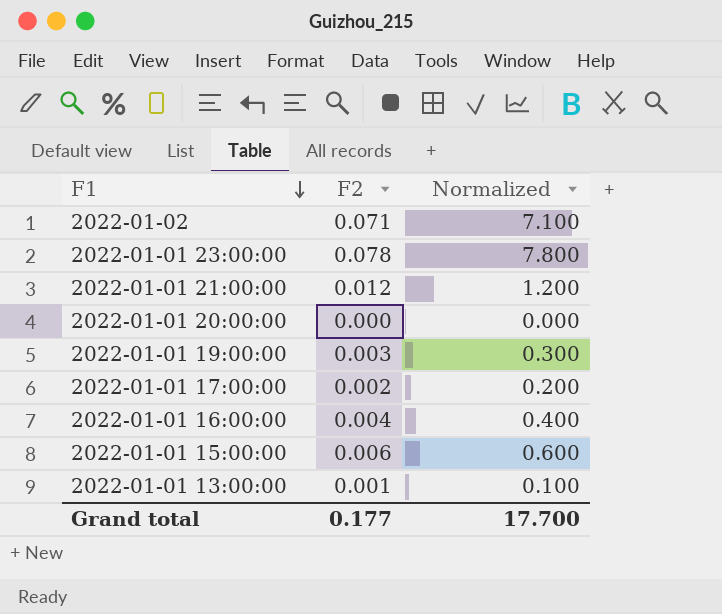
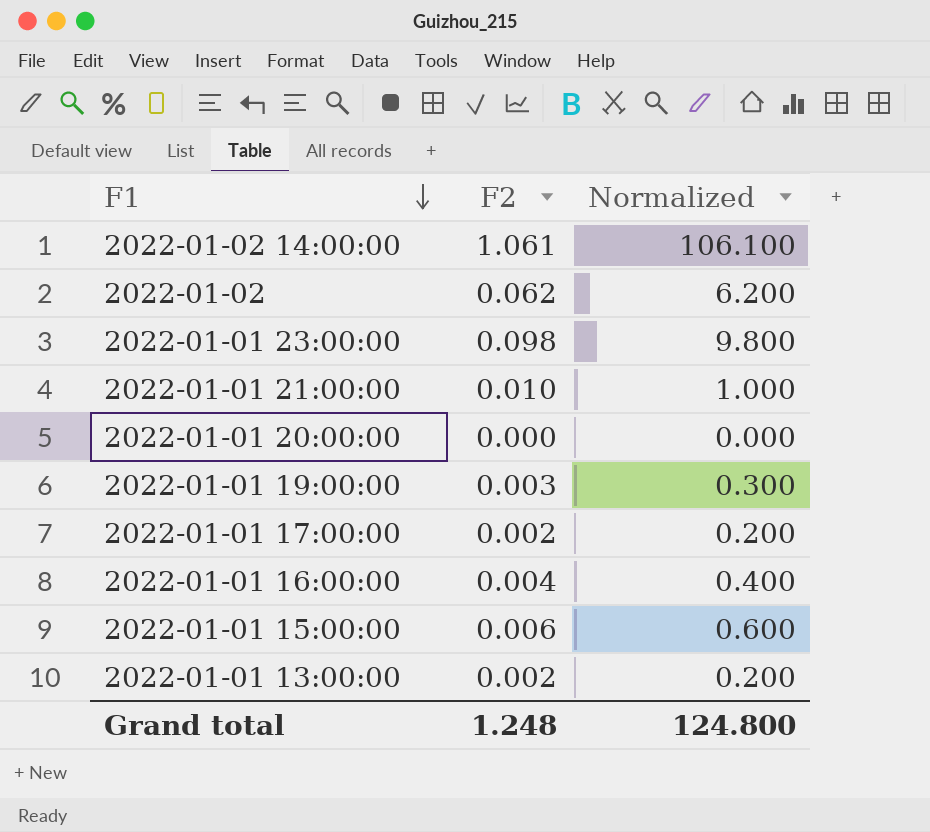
row 2022-01-02 14:00:00: none -> 1.061 | 106.100
2022-01-02 | F2: 0.071 -> 0.062
2022-01-02 | Normalized: 7.100 -> 6.200
2022-01-01 23:00:00 | F2: 0.078 -> 0.098
2022-01-01 23:00:00 | Normalized: 7.800 -> 9.800
2022-01-01 21:00:00 | F2: 0.012 -> 0.010
2022-01-01 21:00:00 | Normalized: 1.200 -> 1.000
2022-01-01 13:00:00 | F2: 0.001 -> 0.002
2022-01-01 13:00:00 | Normalized: 0.100 -> 0.200
Grand total | F2: 0.177 -> 1.248
Grand total | Normalized: 17.700 -> 124.800

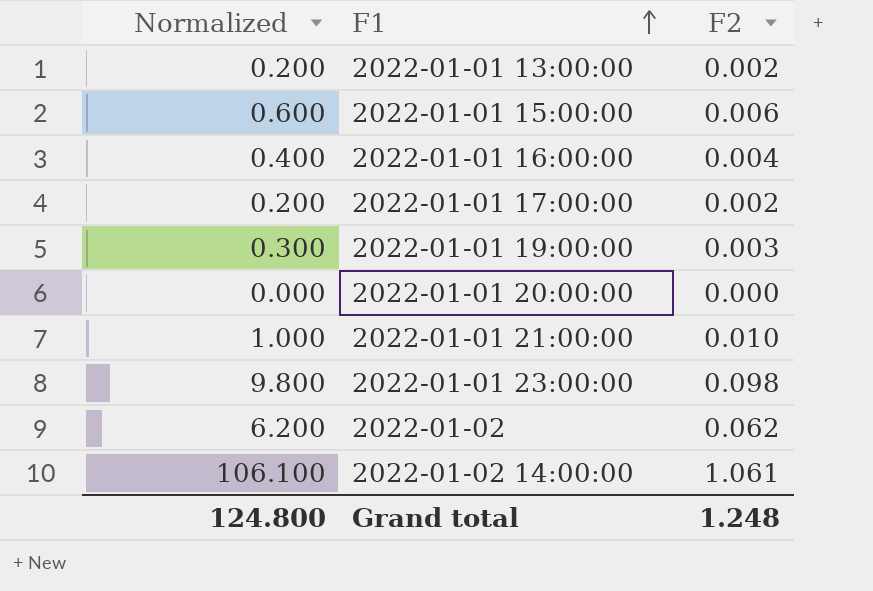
row order: F1 descending -> F1 ascending
column Normalized | position: 3 -> 1

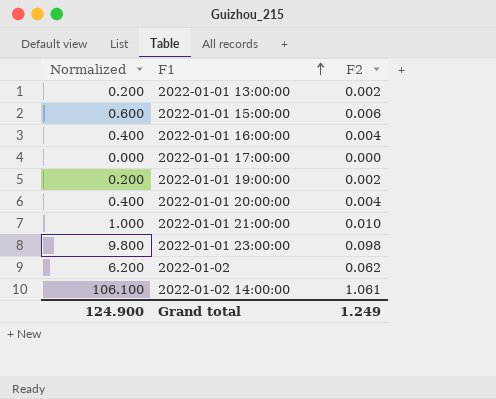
2022-01-01 17:00:00 | Normalized: 0.200 -> 0.000
2022-01-01 17:00:00 | F2: 0.002 -> 0.000
2022-01-01 19:00:00 | Normalized: 0.300 -> 0.200
2022-01-01 19:00:00 | F2: 0.003 -> 0.002
2022-01-01 20:00:00 | Normalized: 0.000 -> 0.400
2022-01-01 20:00:00 | F2: 0.000 -> 0.004
Grand total | Normalized: 124.800 -> 124.900
Grand total | F2: 1.248 -> 1.249

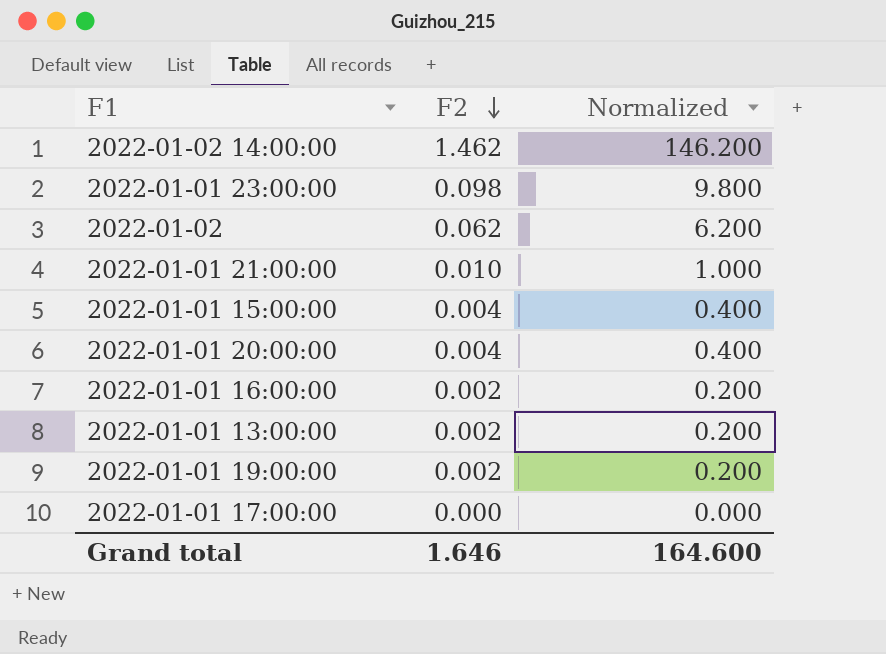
row order: F1 ascending -> F2 descending
column Normalized | position: 1 -> 3
2022-01-02 14:00:00 | F2: 1.061 -> 1.462
2022-01-02 14:00:00 | Normalized: 106.100 -> 146.200
2022-01-01 15:00:00 | F2: 0.006 -> 0.004
2022-01-01 15:00:00 | Normalized: 0.600 -> 0.400
2022-01-01 16:00:00 | F2: 0.004 -> 0.002
2022-01-01 16:00:00 | Normalized: 0.400 -> 0.200
Grand total | F2: 1.249 -> 1.646
Grand total | Normalized: 124.900 -> 164.600

